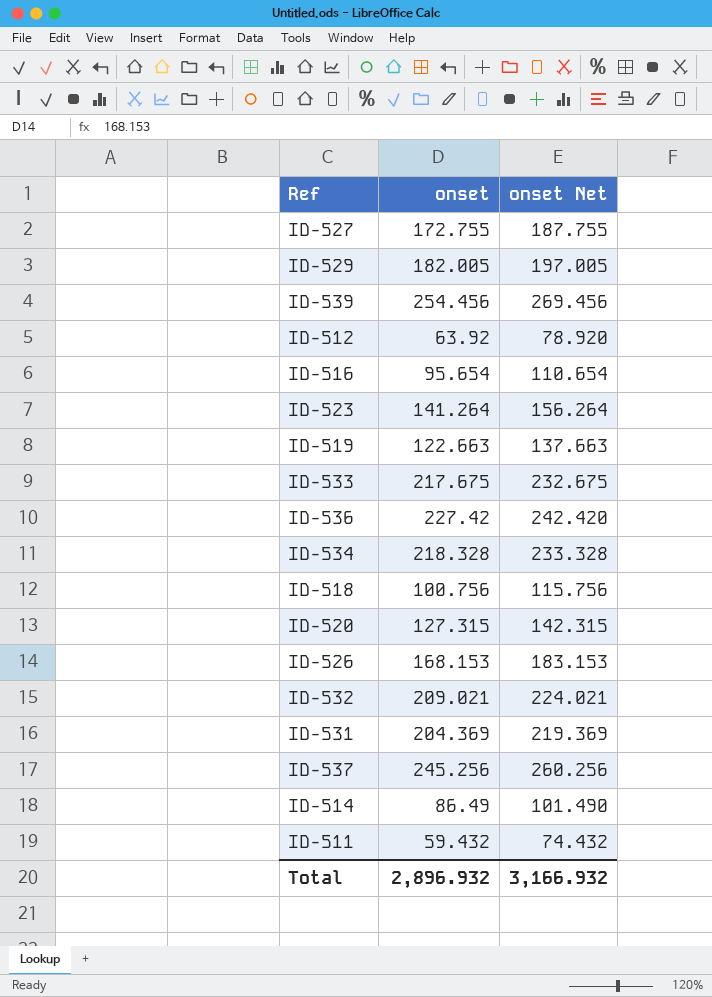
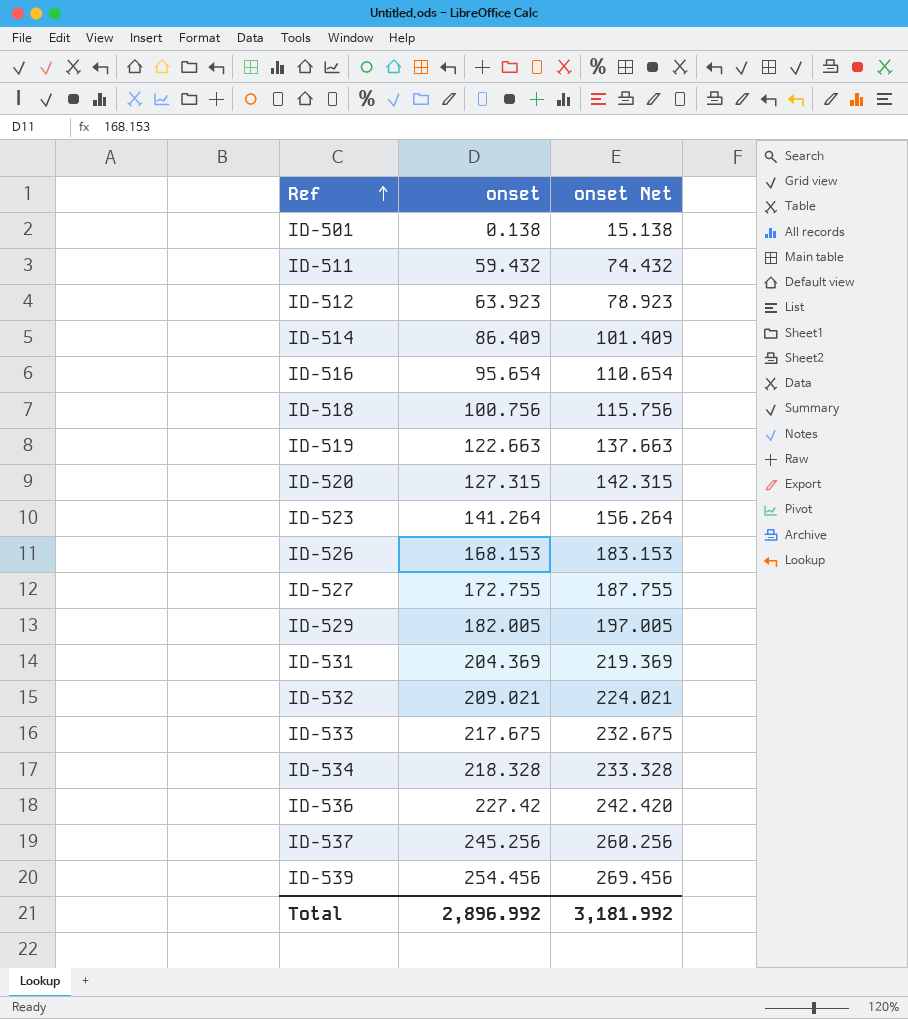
row order: none -> Ref ascending
row ID-501: none -> 0.138 | 15.138
ID-512 | onset: 63.92 -> 63.923
ID-512 | onset Net: 78.920 -> 78.923
ID-514 | onset: 86.49 -> 86.409
ID-514 | onset Net: 101.490 -> 101.409
Total | onset: 2,896.932 -> 2,896.992
Total | onset Net: 3,166.932 -> 3,181.992

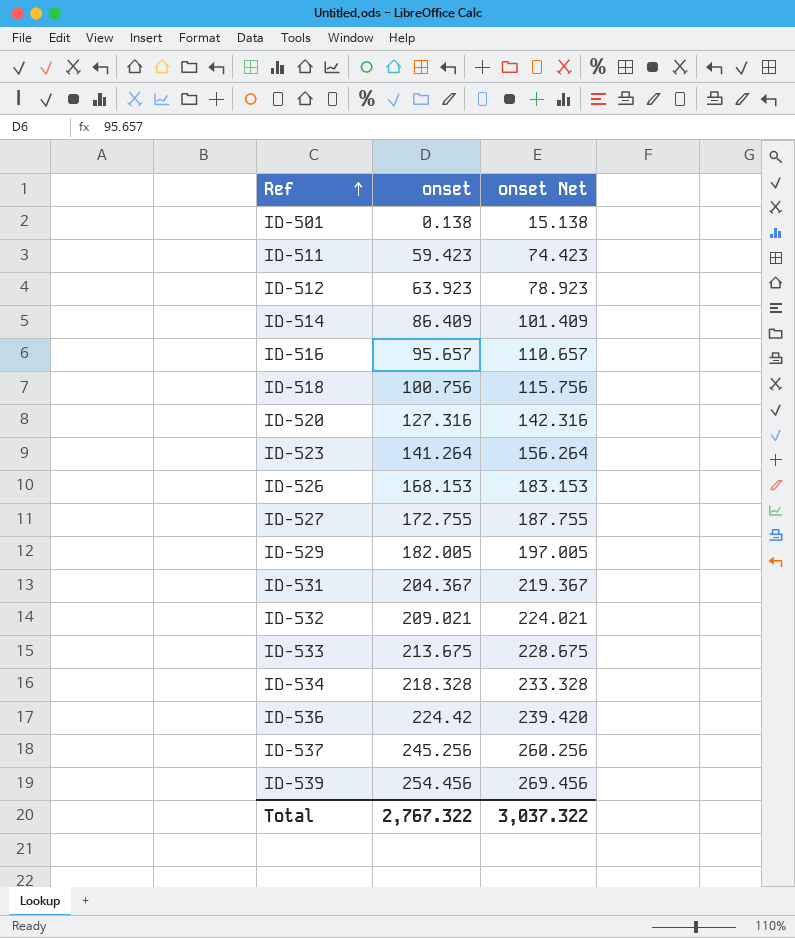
row ID-519: 122.663 | 137.663 -> none
ID-511 | onset: 59.432 -> 59.423
ID-511 | onset Net: 74.432 -> 74.423
ID-516 | onset: 95.654 -> 95.657
ID-516 | onset Net: 110.654 -> 110.657
ID-520 | onset: 127.315 -> 127.316
ID-520 | onset Net: 142.315 -> 142.316
ID-531 | onset: 204.369 -> 204.367
ID-531 | onset Net: 219.369 -> 219.367
ID-533 | onset: 217.675 -> 213.675
ID-533 | onset Net: 232.675 -> 228.675
ID-536 | onset: 227.42 -> 224.42
ID-536 | onset Net: 242.420 -> 239.420
Total | onset: 2,896.992 -> 2,767.322
Total | onset Net: 3,181.992 -> 3,037.322

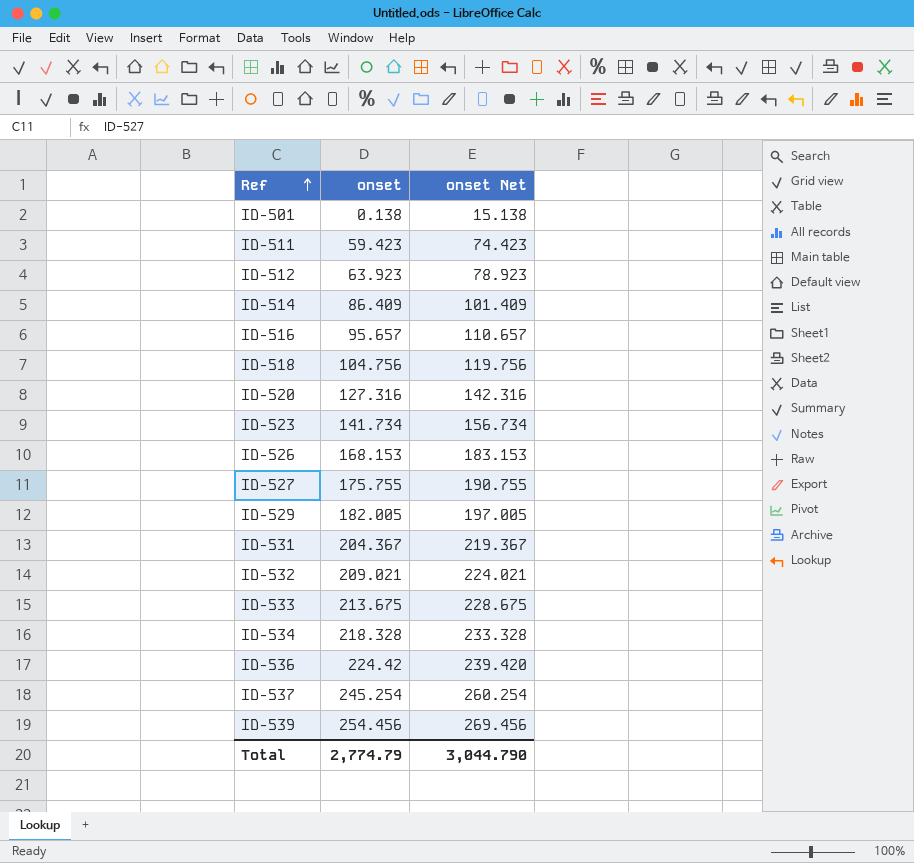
ID-518 | onset: 100.756 -> 104.756
ID-518 | onset Net: 115.756 -> 119.756
ID-523 | onset: 141.264 -> 141.734
ID-523 | onset Net: 156.264 -> 156.734
ID-527 | onset: 172.755 -> 175.755
ID-527 | onset Net: 187.755 -> 190.755
ID-537 | onset: 245.256 -> 245.254
ID-537 | onset Net: 260.256 -> 260.254
Total | onset: 2,767.322 -> 2,774.79
Total | onset Net: 3,037.322 -> 3,044.790

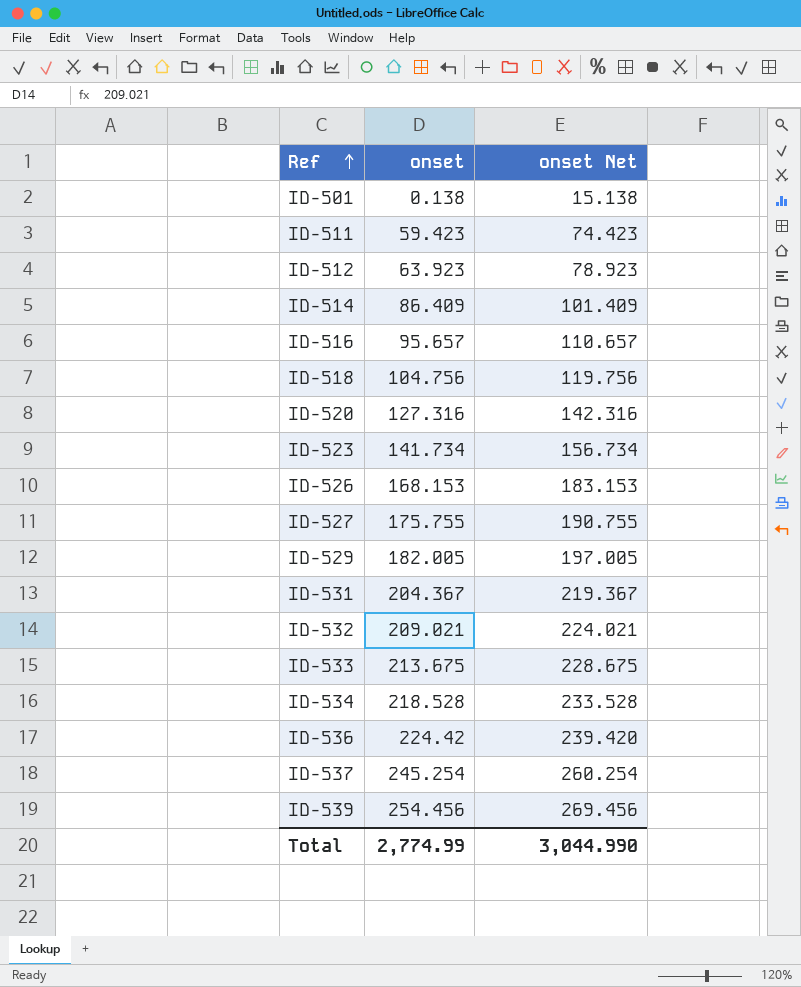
ID-534 | onset: 218.328 -> 218.528
ID-534 | onset Net: 233.328 -> 233.528
Total | onset: 2,774.79 -> 2,774.99
Total | onset Net: 3,044.790 -> 3,044.990

